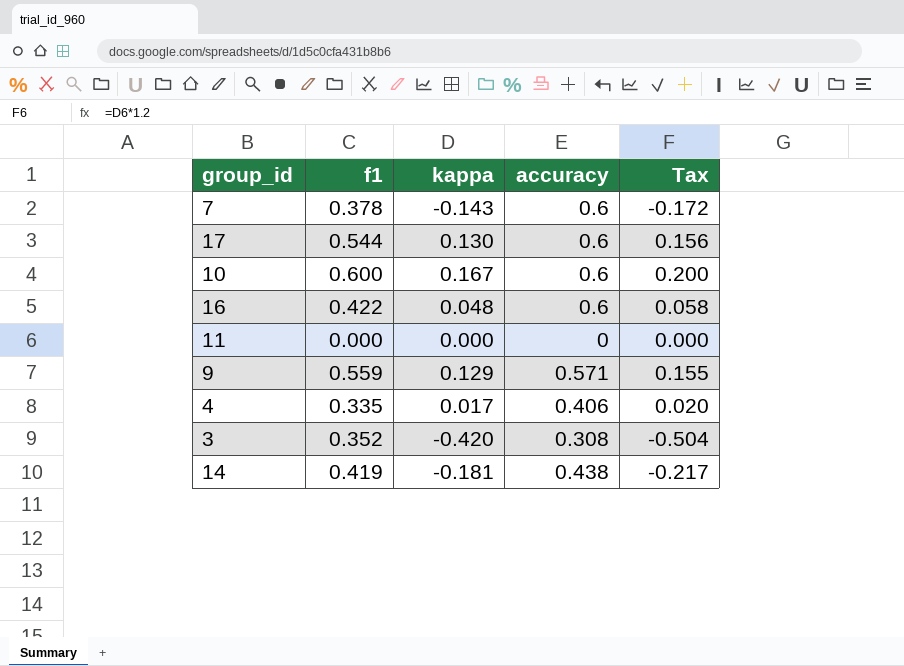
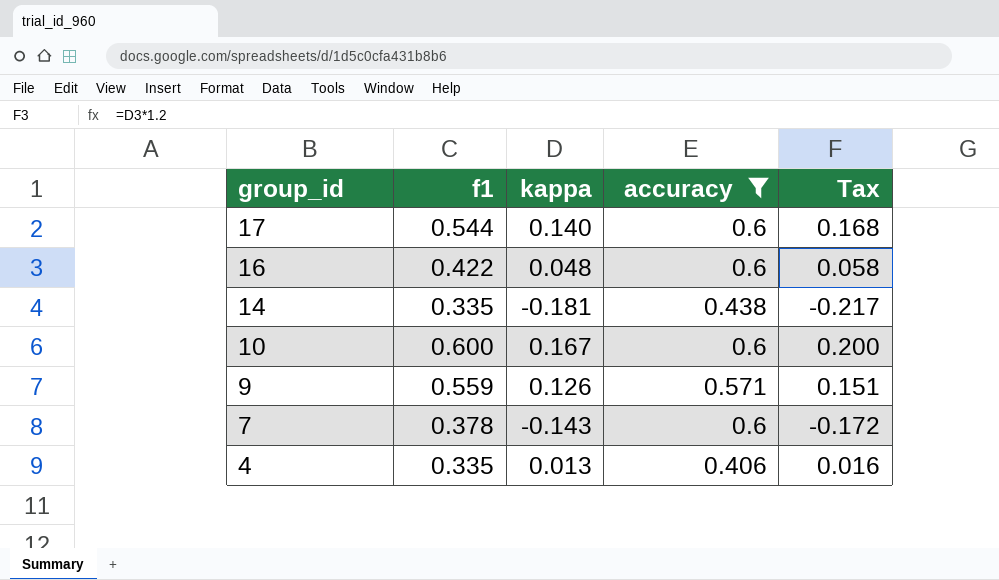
filter: none -> accuracy >= 0.406
row order: none -> group_id descending
17 | kappa: 0.130 -> 0.140
17 | Tax: 0.156 -> 0.168
14 | f1: 0.419 -> 0.335
9 | kappa: 0.129 -> 0.126
9 | Tax: 0.155 -> 0.151
4 | kappa: 0.017 -> 0.013
4 | Tax: 0.020 -> 0.016

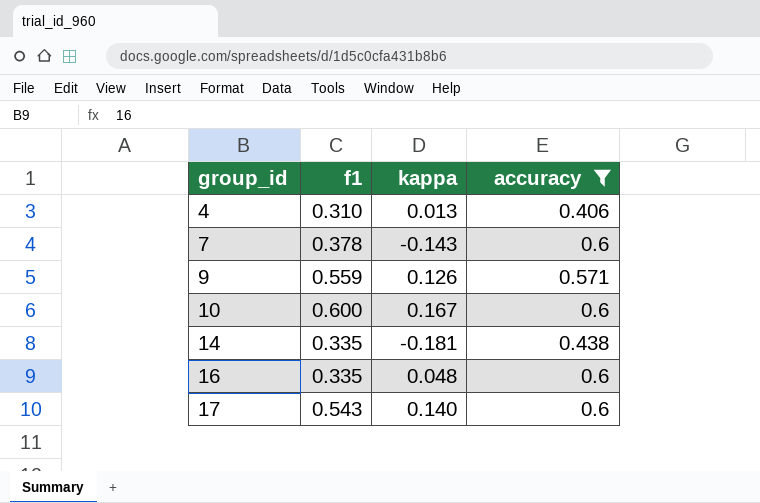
row order: group_id descending -> group_id ascending
column Tax | formula: [kappa] * 1.2 -> none
4 | f1: 0.335 -> 0.310
16 | f1: 0.422 -> 0.335
17 | f1: 0.544 -> 0.543

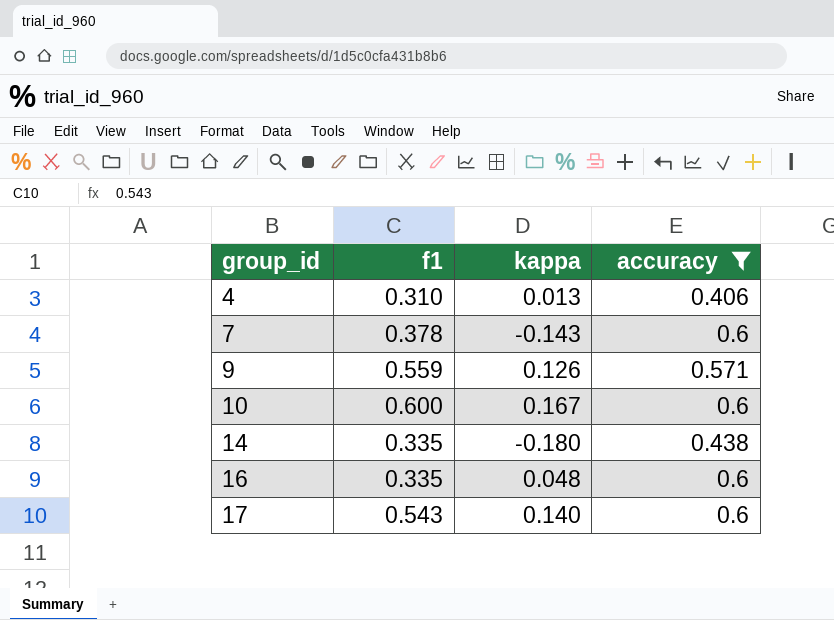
14 | kappa: -0.181 -> -0.180

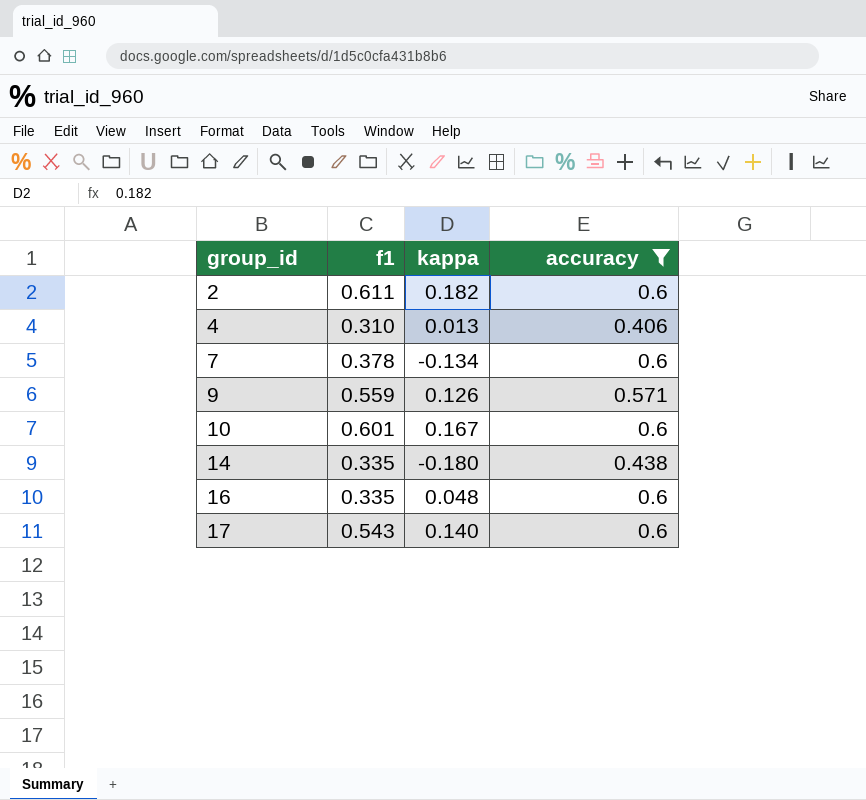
row 2: none -> 0.611 | 0.182 | 0.6
7 | kappa: -0.143 -> -0.134
10 | f1: 0.600 -> 0.601

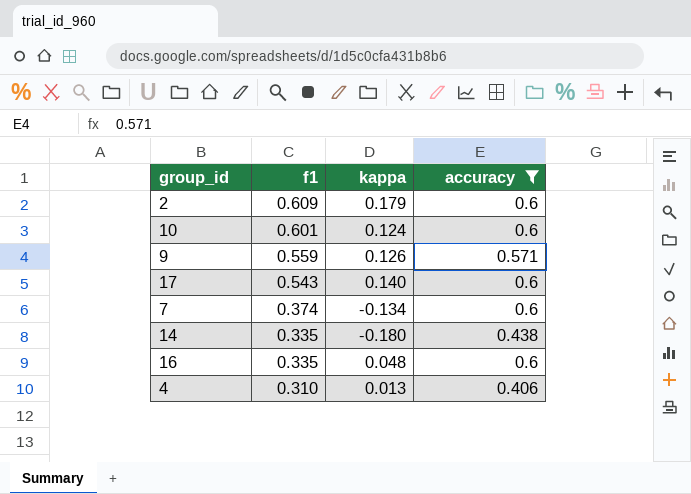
row order: group_id ascending -> f1 descending
2 | f1: 0.611 -> 0.609
2 | kappa: 0.182 -> 0.179
10 | kappa: 0.167 -> 0.124
7 | f1: 0.378 -> 0.374

